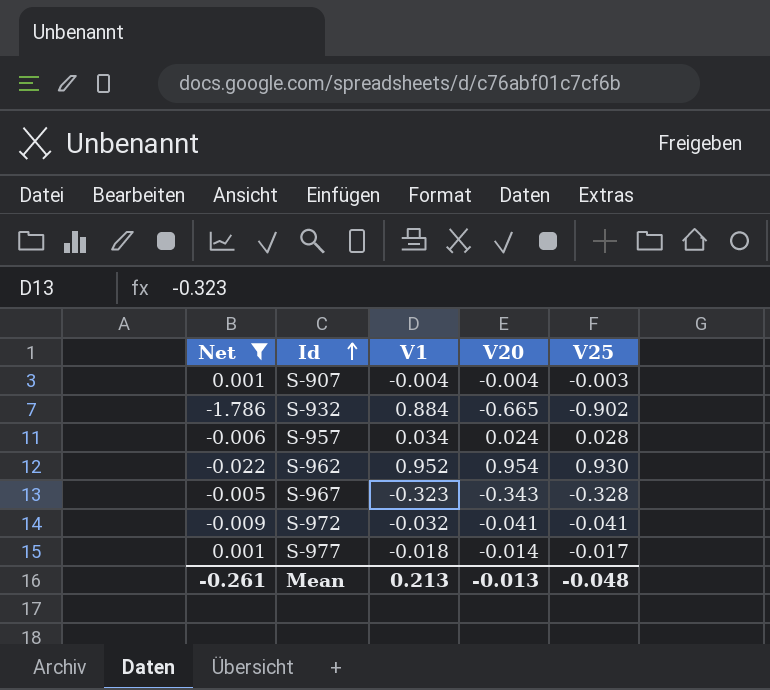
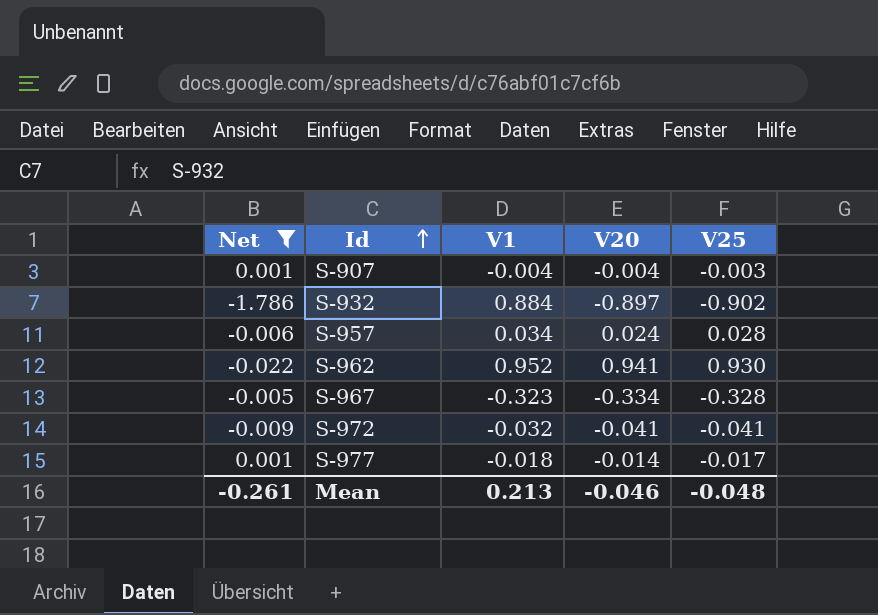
S-932 | V20: -0.665 -> -0.897
S-962 | V20: 0.954 -> 0.941
S-967 | V20: -0.343 -> -0.334
Mean | V20: -0.013 -> -0.046

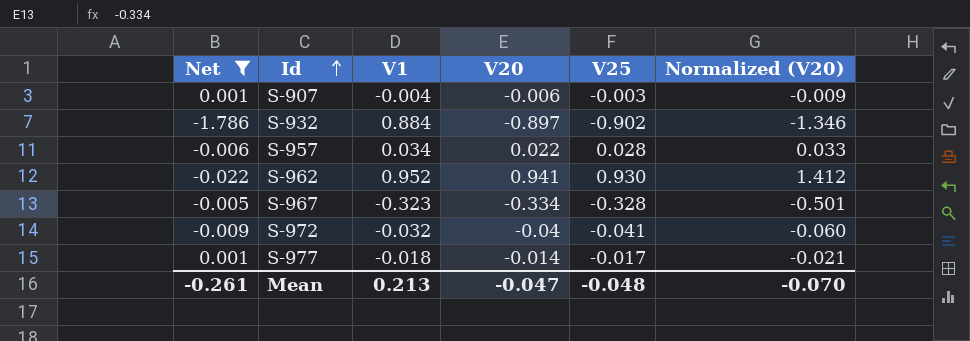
column Normalized (V20) | formula: none -> [V20] * 1.5
S-907 | V20: -0.004 -> -0.006
S-957 | V20: 0.024 -> 0.022
S-972 | V20: -0.041 -> -0.04
Mean | V20: -0.046 -> -0.047

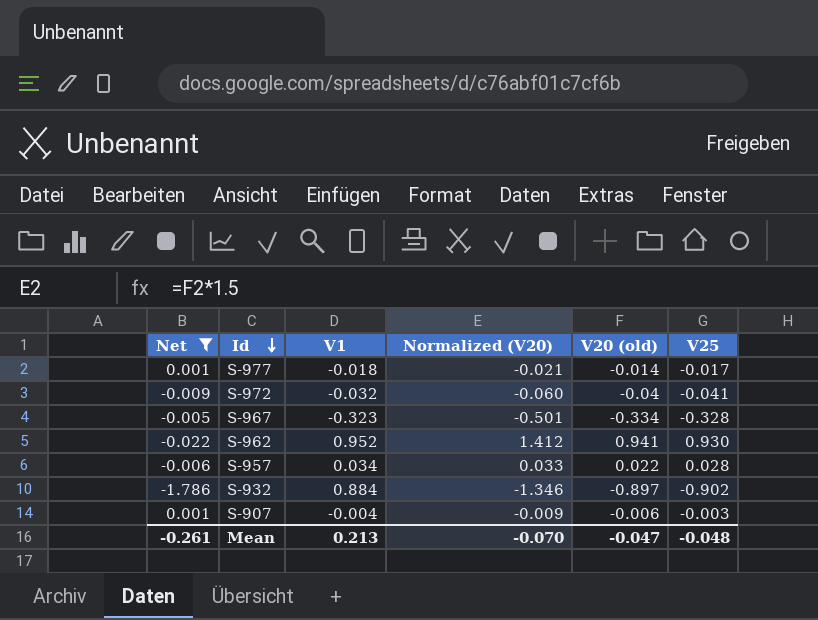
row order: Id ascending -> Id descending
column Normalized (V20) | position: 6 -> 4
column name: V20 -> V20 (old)

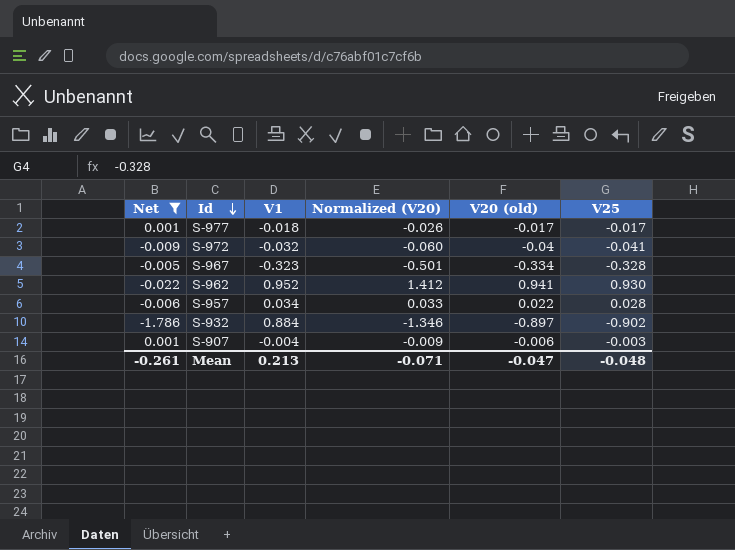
S-977 | Normalized (V20): -0.021 -> -0.026
S-977 | V20 (old): -0.014 -> -0.017
Mean | Normalized (V20): -0.070 -> -0.071

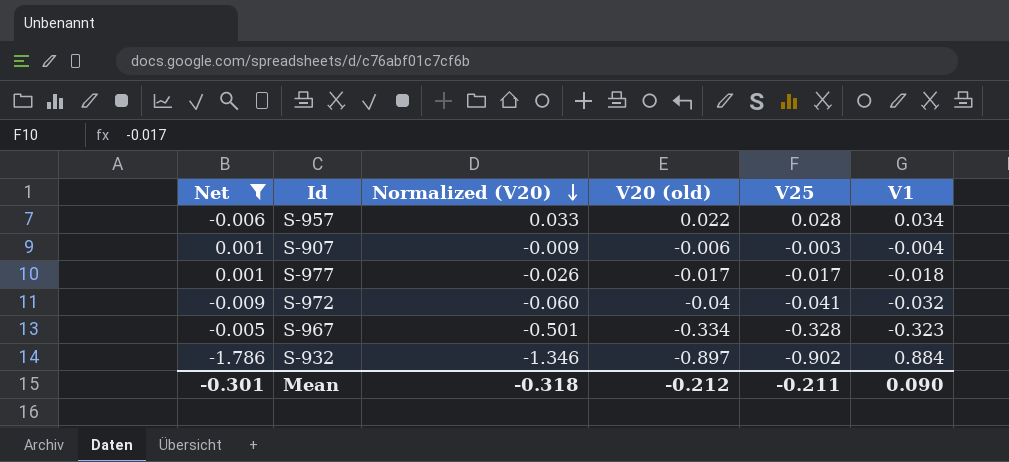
row order: Id descending -> Normalized (V20) descending
column V1 | position: 3 -> 6
row S-962: -0.022 | 0.952 | 1.412 | 0.941 | 0.930 -> none
Mean | Net: -0.261 -> -0.301
Mean | Normalized (V20): -0.071 -> -0.318
Mean | V20 (old): -0.047 -> -0.212
Mean | V25: -0.048 -> -0.211
Mean | V1: 0.213 -> 0.090

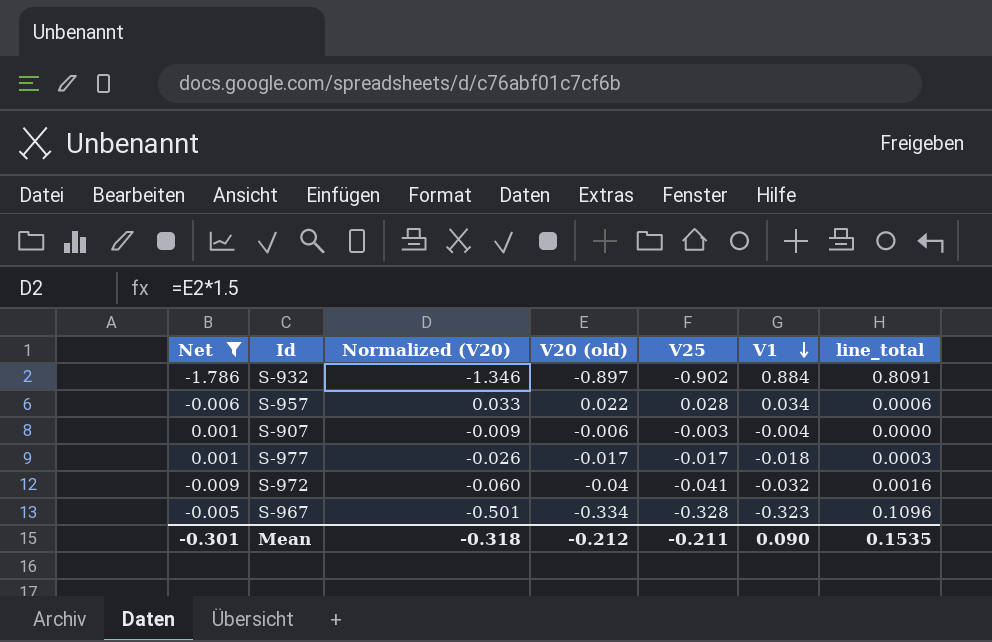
row order: Normalized (V20) descending -> V1 descending
column line_total | formula: none -> [V20 (old)] * [V25]

